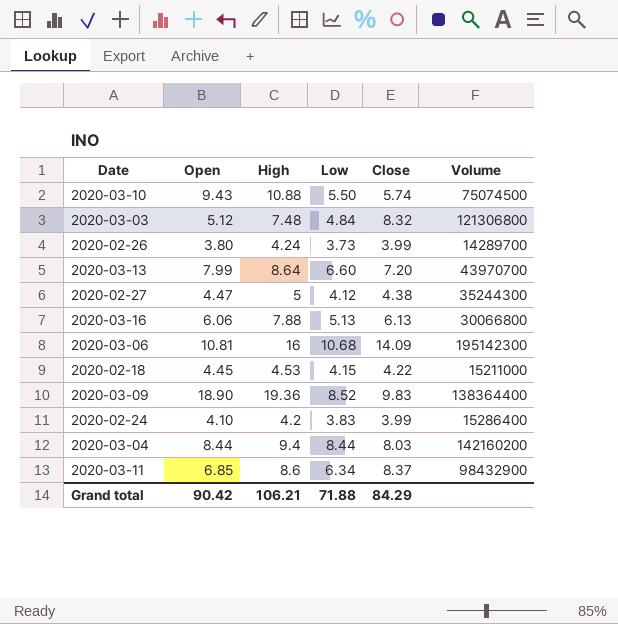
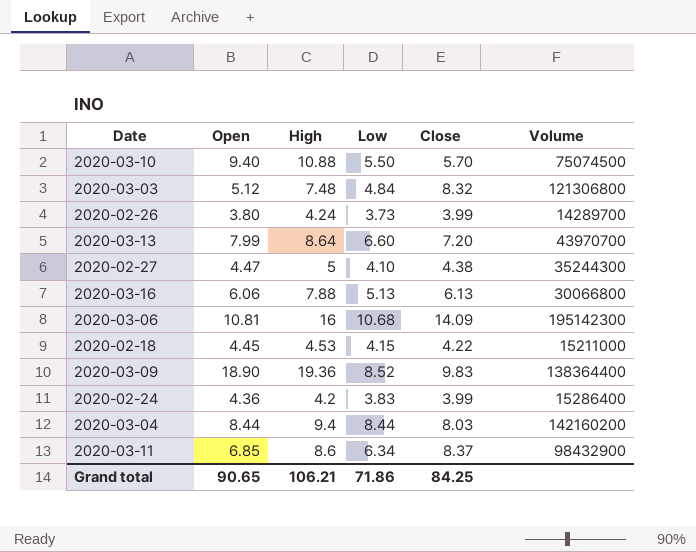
2020-03-10 | Open: 9.43 -> 9.40
2020-03-10 | Close: 5.74 -> 5.70
2020-02-27 | Low: 4.12 -> 4.10
2020-02-24 | Open: 4.10 -> 4.36
Grand total | Open: 90.42 -> 90.65
Grand total | Low: 71.88 -> 71.86
Grand total | Close: 84.29 -> 84.25

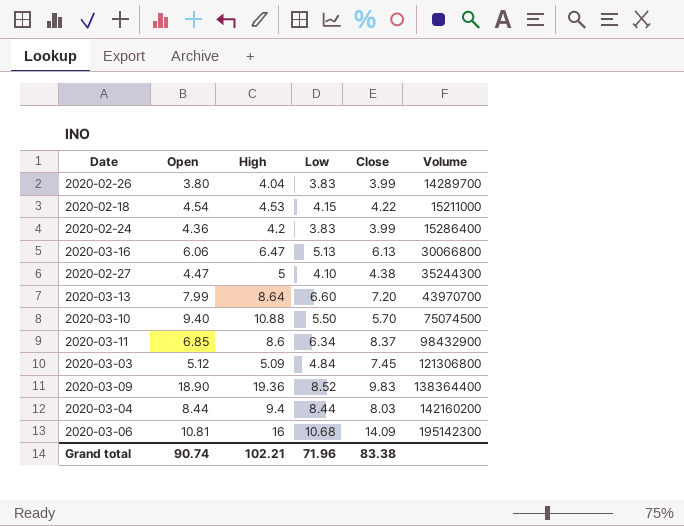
row order: none -> Volume ascending
2020-02-26 | High: 4.24 -> 4.04
2020-02-26 | Low: 3.73 -> 3.83
2020-02-18 | Open: 4.45 -> 4.54
2020-03-16 | High: 7.88 -> 6.47
2020-03-03 | High: 7.48 -> 5.09
2020-03-03 | Close: 8.32 -> 7.45
Grand total | Open: 90.65 -> 90.74
Grand total | High: 106.21 -> 102.21
Grand total | Low: 71.86 -> 71.96
Grand total | Close: 84.25 -> 83.38

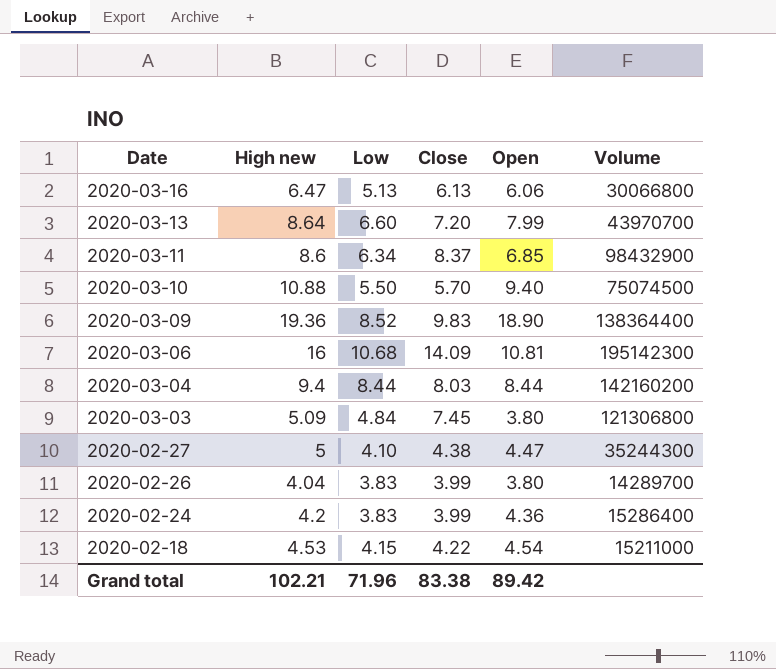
row order: Volume ascending -> Date descending
column name: High -> High new
column Open | position: 2 -> 5
2020-03-03 | Open: 5.12 -> 3.80
Grand total | Open: 90.74 -> 89.42

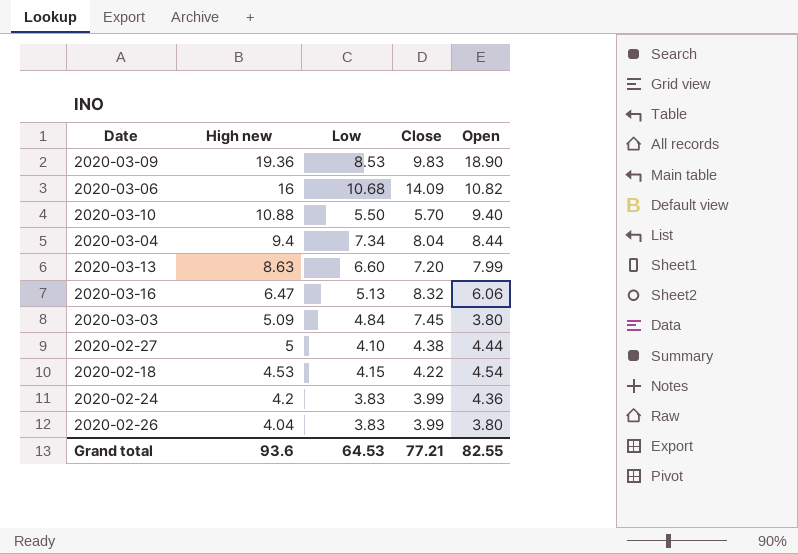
row order: Date descending -> High new descending
column Volume | position: 6 -> none
row 2020-03-11: 8.6 | 6.34 | 8.37 | 6.85 | 98432900 -> none
2020-03-09 | Low: 8.52 -> 8.53
2020-03-06 | Open: 10.81 -> 10.82
2020-03-04 | Low: 8.44 -> 7.34
2020-03-04 | Close: 8.03 -> 8.04
2020-03-13 | High new: 8.64 -> 8.63
2020-03-16 | Close: 6.13 -> 8.32
2020-02-27 | Open: 4.47 -> 4.44
Grand total | High new: 102.21 -> 93.6
Grand total | Low: 71.96 -> 64.53
Grand total | Close: 83.38 -> 77.21
Grand total | Open: 89.42 -> 82.55

